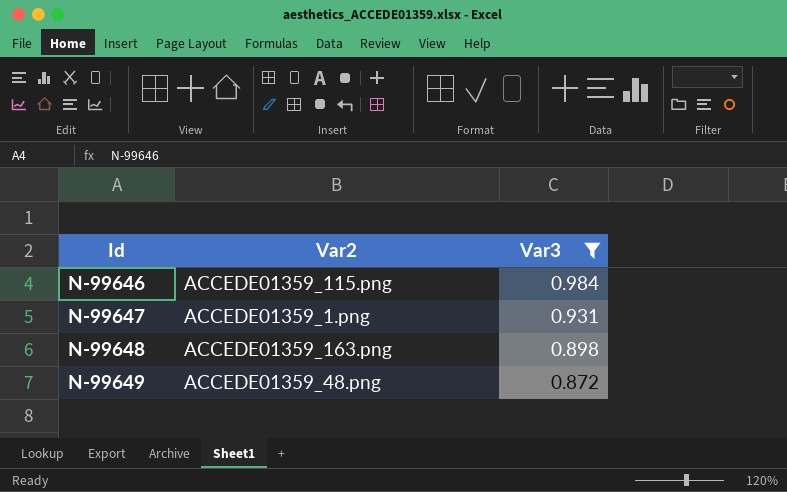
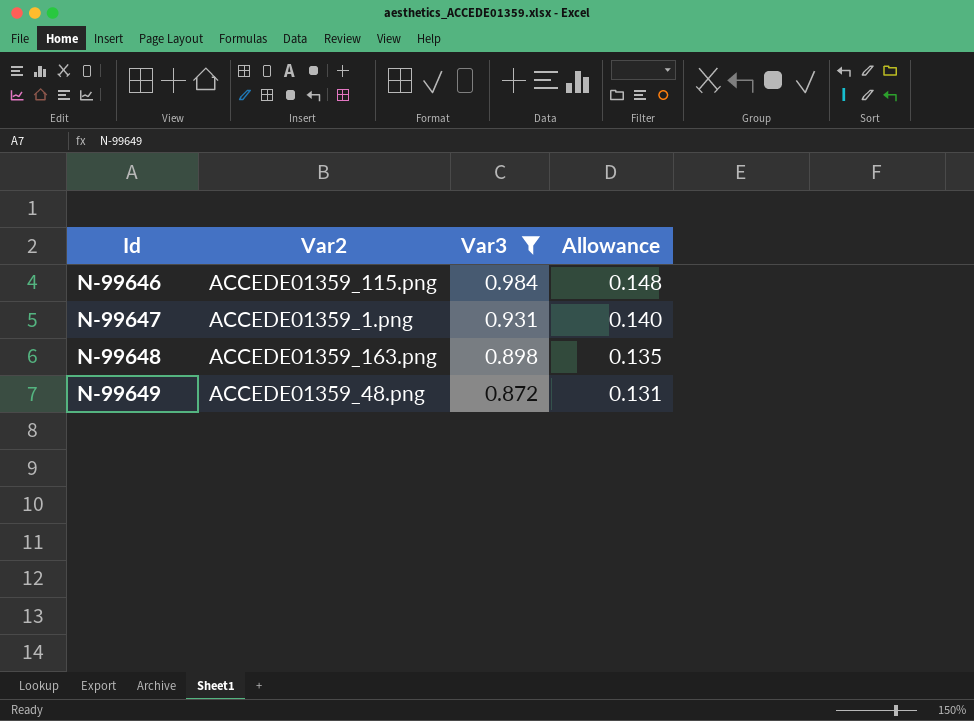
column Allowance | formula: none -> [Var3] * 0.15

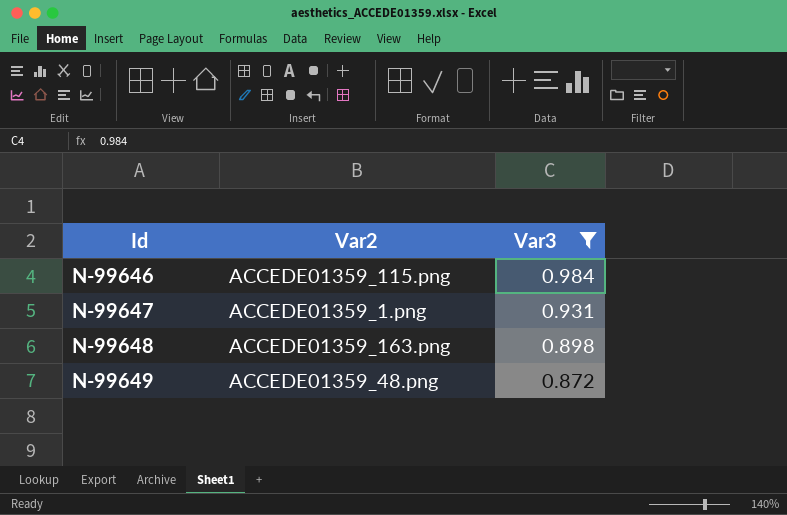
column Allowance | formula: [Var3] * 0.15 -> none

